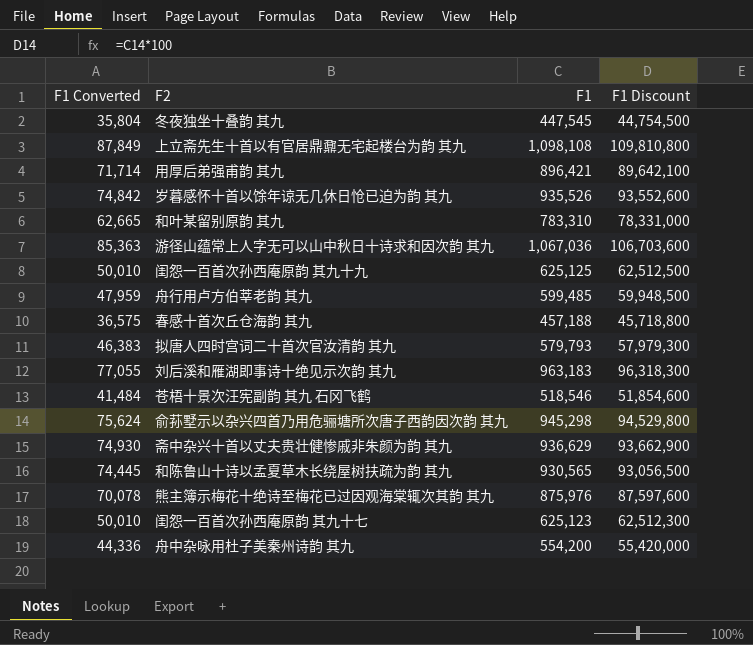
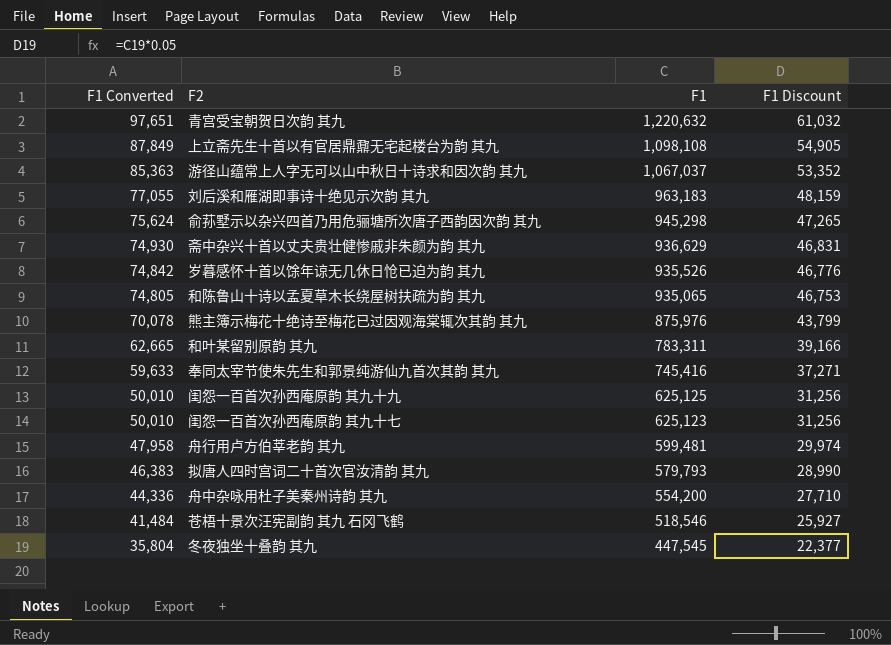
row order: none -> F1 Converted descending
column F1 Discount | formula: [F1] * 100 -> [F1] * 0.05
row 用厚后弟强甫韵 其九: 71,714 | 896,421 | 89,642,100 -> none
row 春感十首次丘仓海韵 其九: 36,575 | 457,188 | 45,718,800 -> none
row 青宫受宝朝贺日次韵 其九: none -> 97,651 | 1,220,632 | 61,032
游径山蕴常上人字无可以山中秋日十诗求和因次韵 其九 | F1: 1,067,036 -> 1,067,037
和陈鲁山十诗以孟夏草木长绕屋树扶疏为韵 其九 | F1 Converted: 74,445 -> 74,805
和陈鲁山十诗以孟夏草木长绕屋树扶疏为韵 其九 | F1: 930,565 -> 935,065
和叶某留别原韵 其九 | F1: 783,310 -> 783,311
row 奉同太宰节使朱先生和郭景纯游仙九首次其韵 其九: none -> 59,633 | 745,416 | 37,271
舟行用卢方伯莘老韵 其九 | F1 Converted: 47,959 -> 47,958
舟行用卢方伯莘老韵 其九 | F1: 599,485 -> 599,481

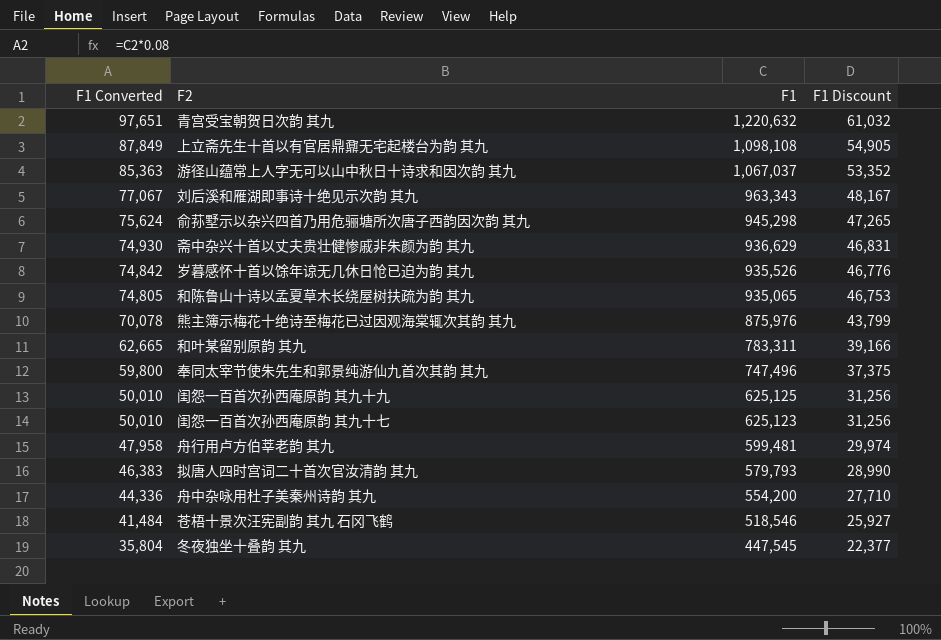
刘后溪和雁湖即事诗十绝见示次韵 其九 | F1 Converted: 77,055 -> 77,067
刘后溪和雁湖即事诗十绝见示次韵 其九 | F1: 963,183 -> 963,343
刘后溪和雁湖即事诗十绝见示次韵 其九 | F1 Discount: 48,159 -> 48,167
奉同太宰节使朱先生和郭景纯游仙九首次其韵 其九 | F1 Converted: 59,633 -> 59,800
奉同太宰节使朱先生和郭景纯游仙九首次其韵 其九 | F1: 745,416 -> 747,496
奉同太宰节使朱先生和郭景纯游仙九首次其韵 其九 | F1 Discount: 37,271 -> 37,375

